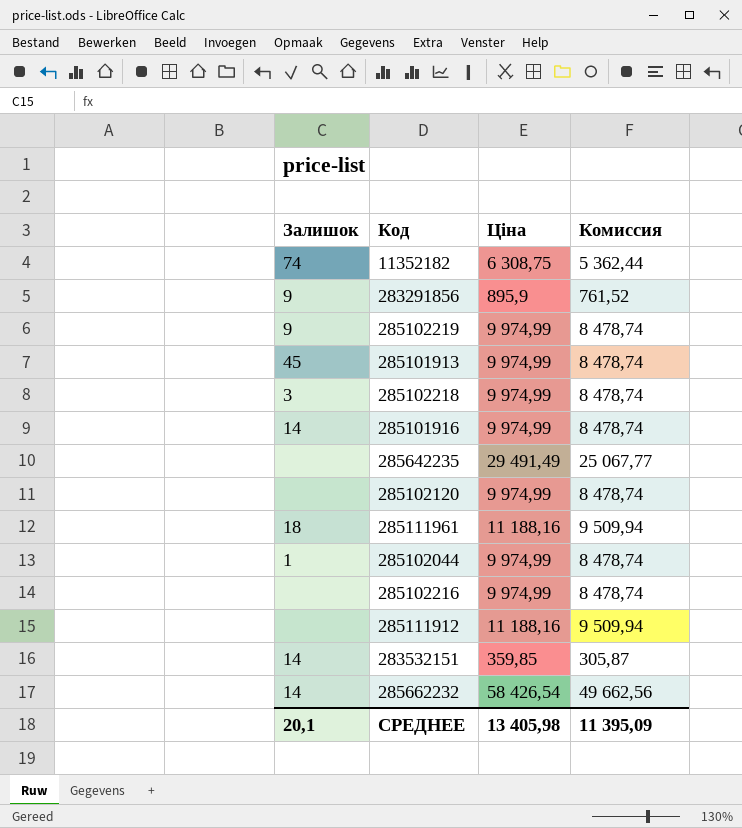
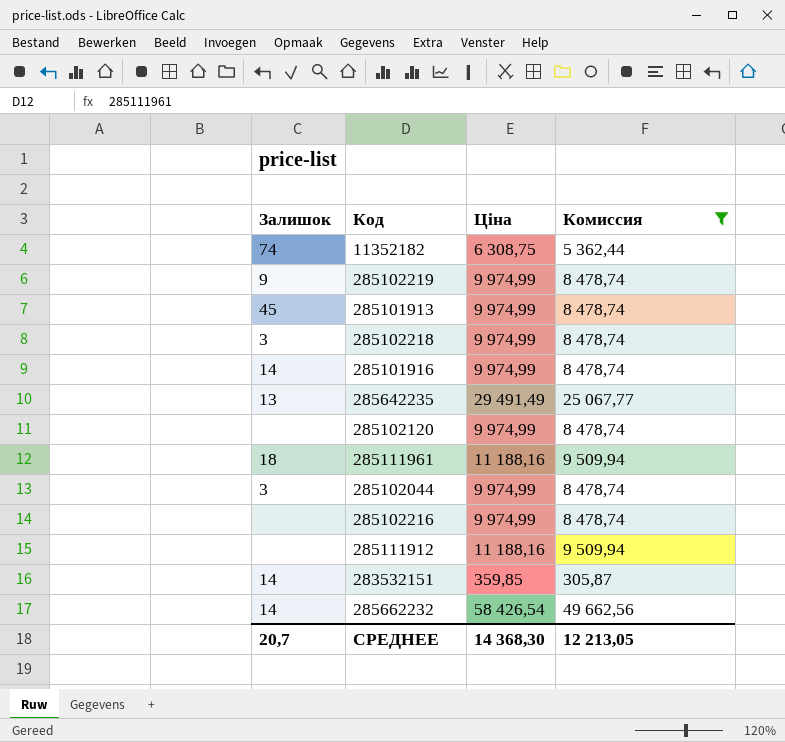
filter: none -> Комиссия != 761,52
285642235 | Залишок: none -> 13
285102044 | Залишок: 1 -> 3
СРЕДНЕЕ | Залишок: 20,1 -> 20,7
СРЕДНЕЕ | Ціна: 13 405,98 -> 14 368,30
СРЕДНЕЕ | Комиссия: 11 395,09 -> 12 213,05

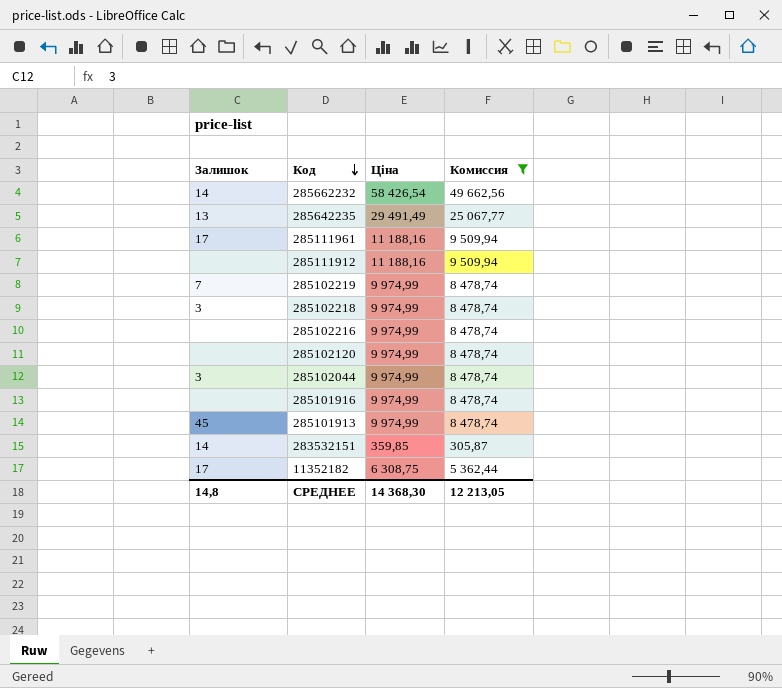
row order: none -> Код descending
285111961 | Залишок: 18 -> 17
285102219 | Залишок: 9 -> 7
285101916 | Залишок: 14 -> none
11352182 | Залишок: 74 -> 17
СРЕДНЕЕ | Залишок: 20,7 -> 14,8

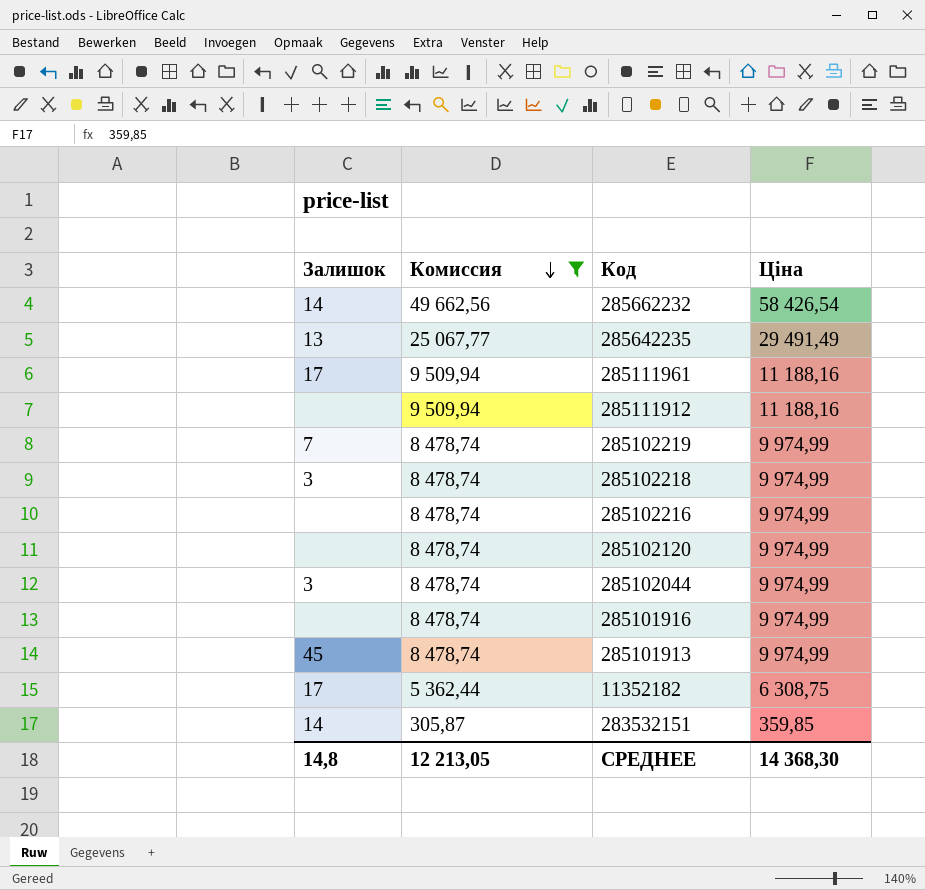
row order: Код descending -> Комиссия descending
column Комиссия | position: 4 -> 2

